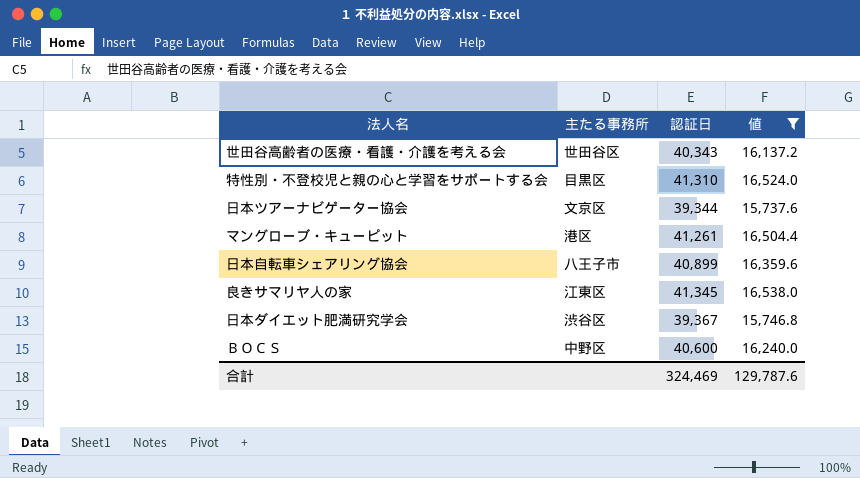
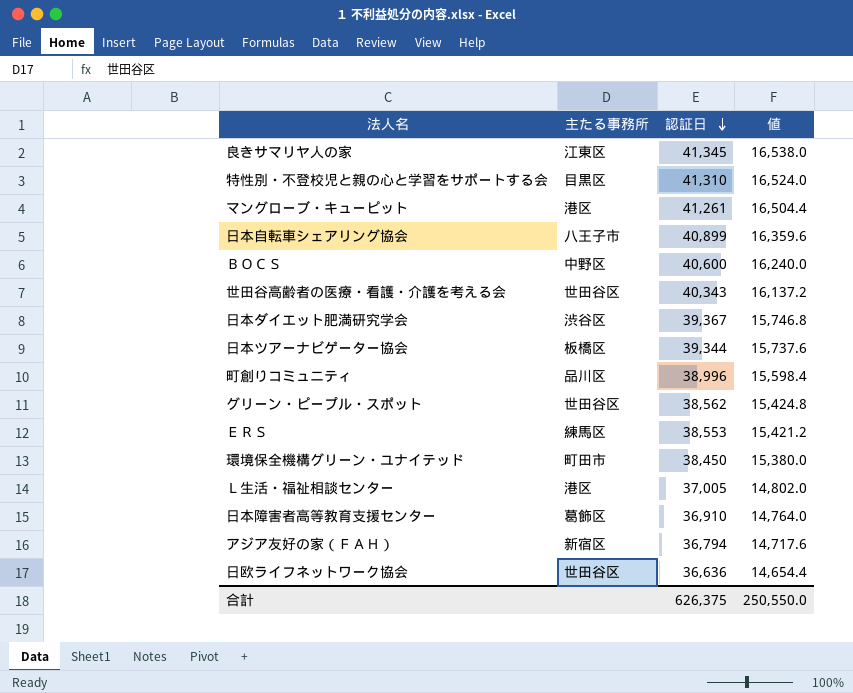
filter: 値 >= 15,737.6 -> none
row order: none -> 認証日 descending
日本ツアーナビゲーター協会 | 主たる事務所: 文京区 -> 板橋区
合計 | 認証日: 324,469 -> 626,375
合計 | 値: 129,787.6 -> 250,550.0

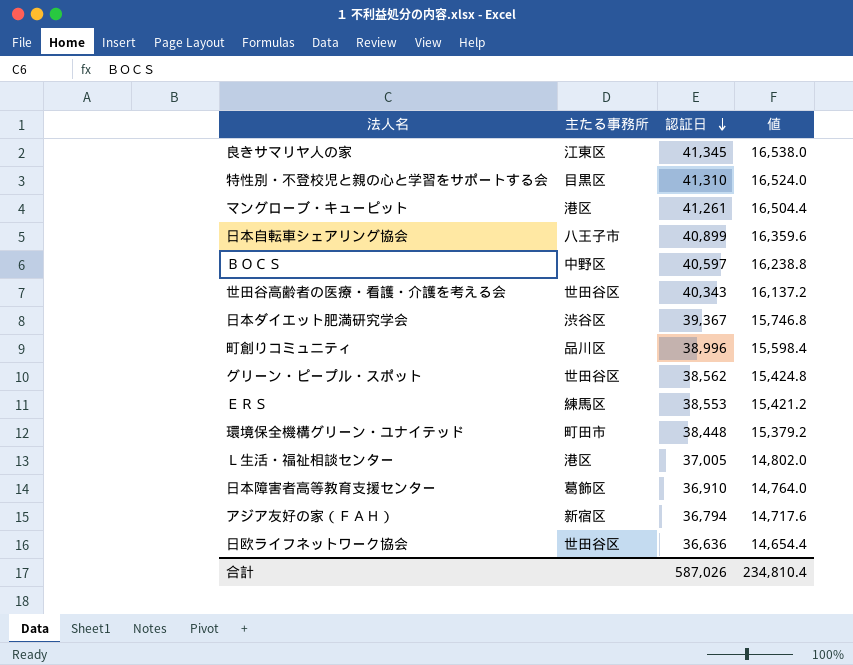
row 日本ツアーナビゲーター協会: 板橋区 | 39,344 | 15,737.6 -> none
ＢＯＣＳ | 認証日: 40,600 -> 40,597
ＢＯＣＳ | 値: 16,240.0 -> 16,238.8
環境保全機構グリーン・ユナイテッド | 認証日: 38,450 -> 38,448
環境保全機構グリーン・ユナイテッド | 値: 15,380.0 -> 15,379.2
合計 | 認証日: 626,375 -> 587,026
合計 | 値: 250,550.0 -> 234,810.4

